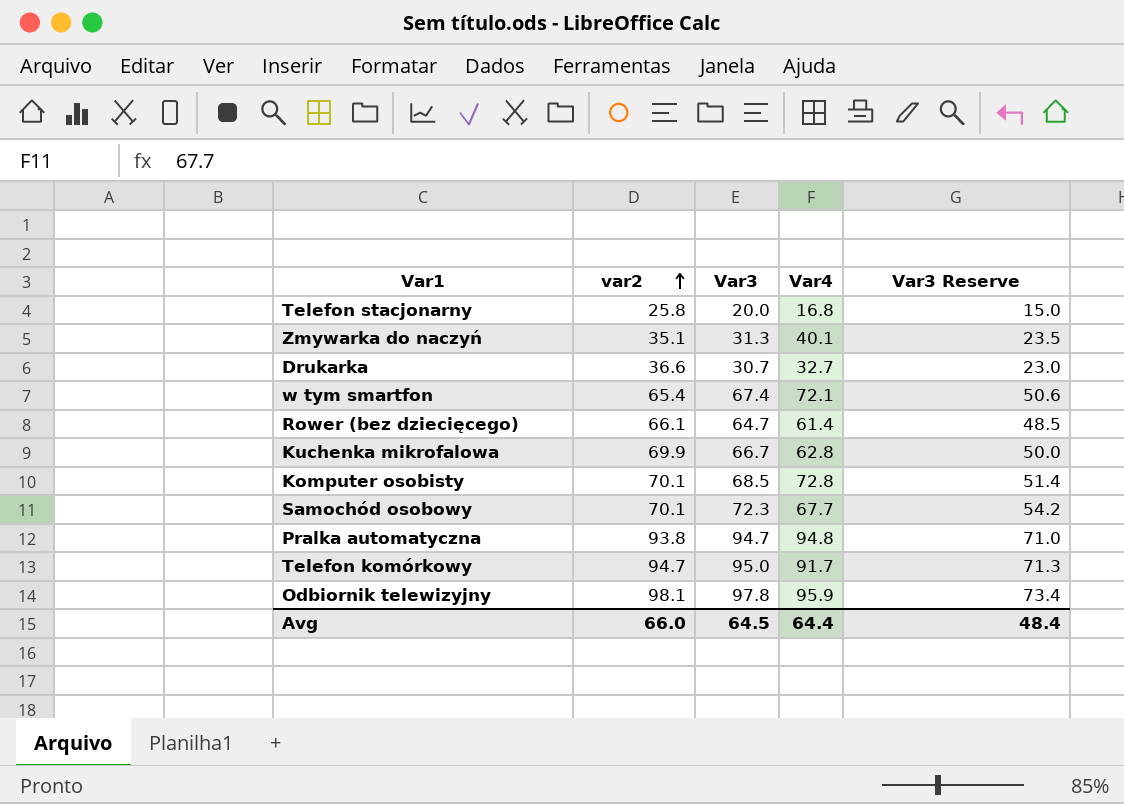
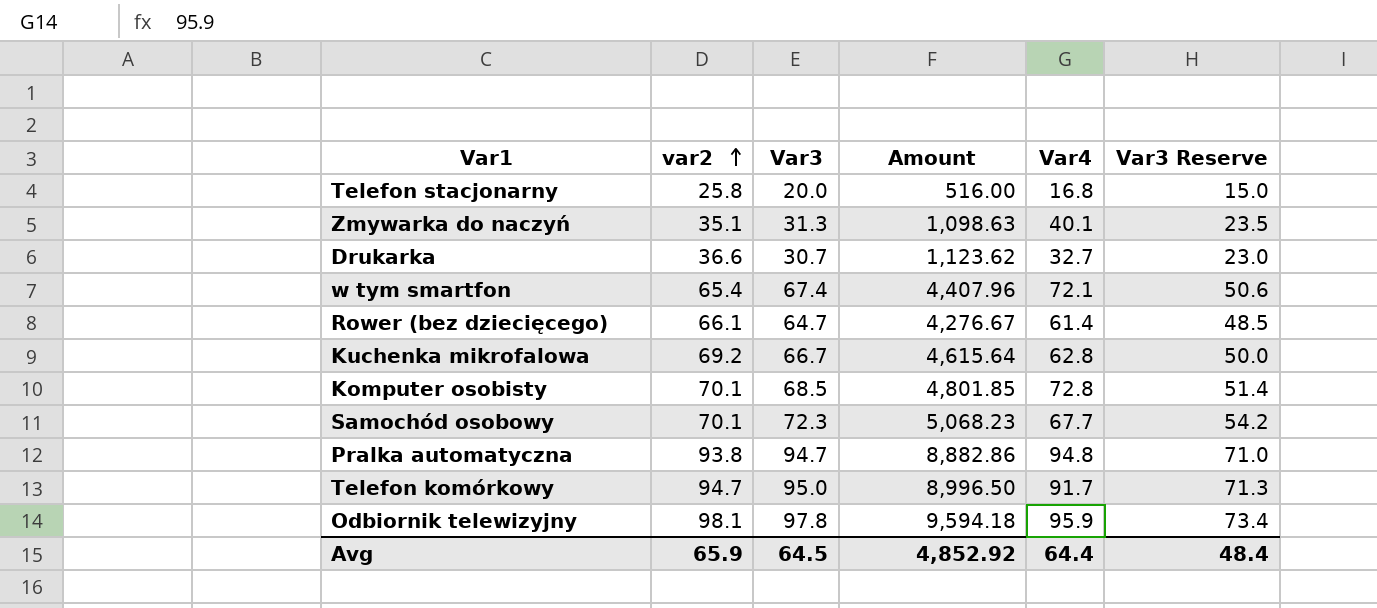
column Amount | formula: none -> [var2] * [Var3]
Kuchenka mikrofalowa | var2: 69.9 -> 69.2
Avg | var2: 66.0 -> 65.9

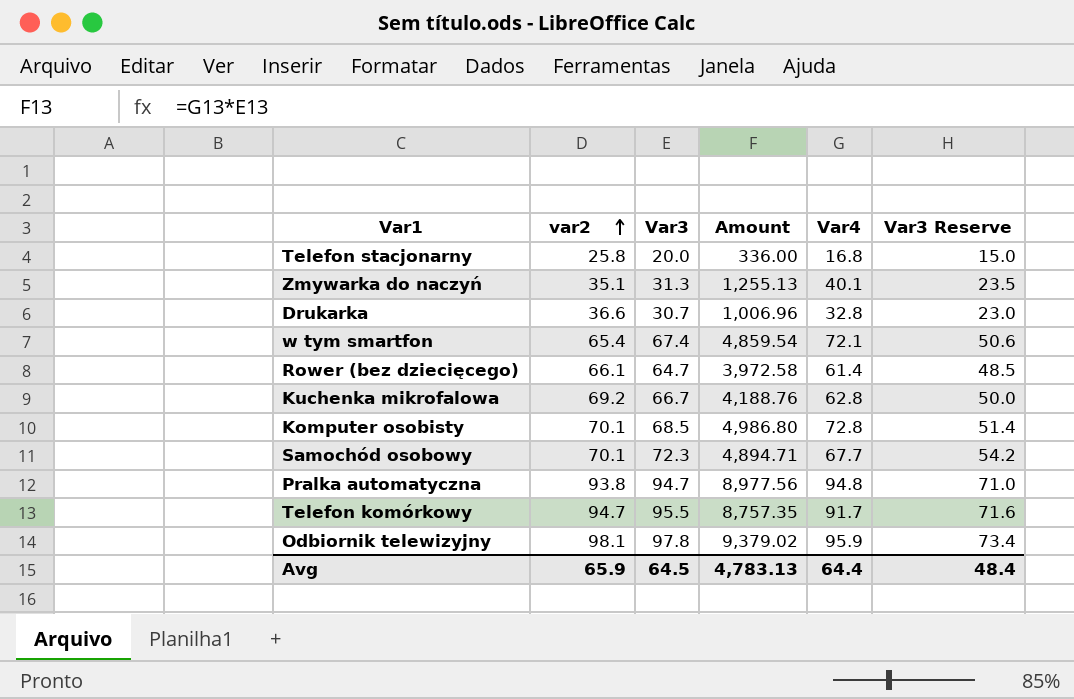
column Amount | formula: [var2] * [Var3] -> [Var3] * [Var4]
Drukarka | Var4: 32.7 -> 32.8
Telefon komórkowy | Var3: 95.0 -> 95.5
Telefon komórkowy | Var3 Reserve: 71.3 -> 71.6
Avg | Amount: 4,852.92 -> 4,783.13

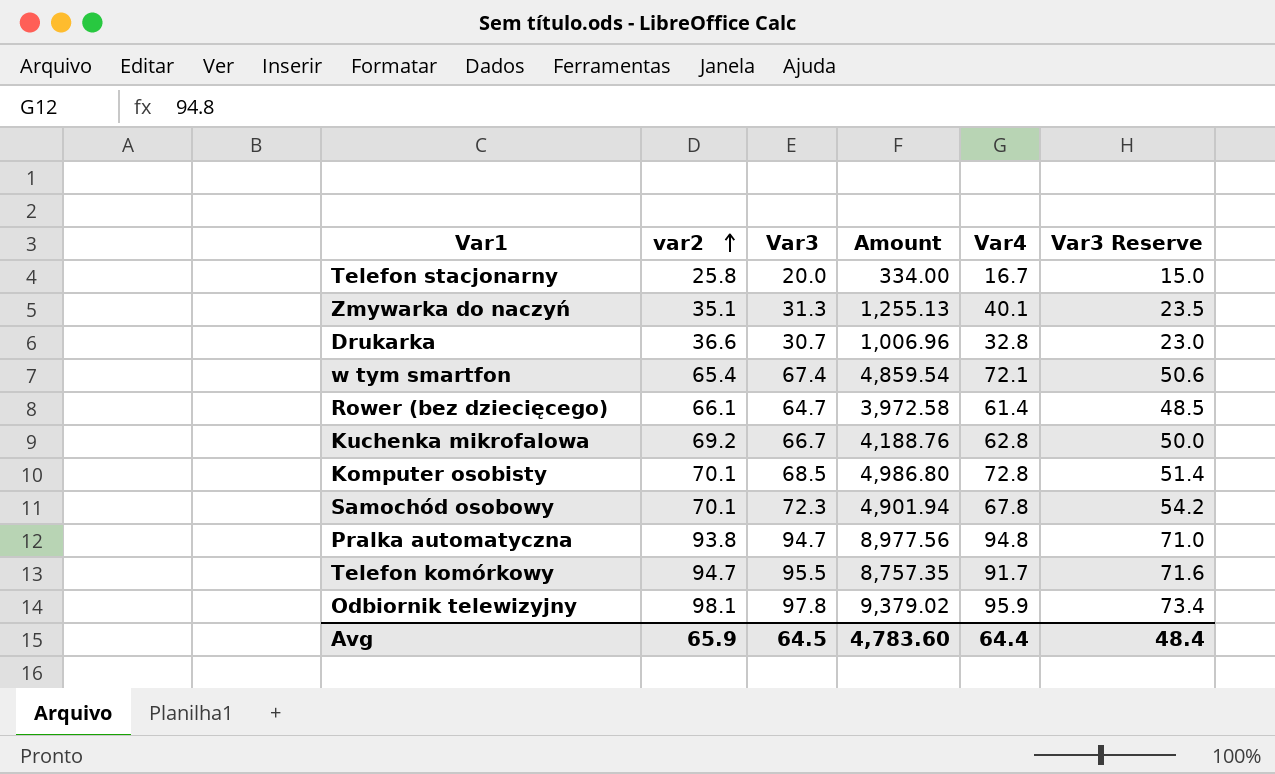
Telefon stacjonarny | Amount: 336.00 -> 334.00
Telefon stacjonarny | Var4: 16.8 -> 16.7
Samochód osobowy | Amount: 4,894.71 -> 4,901.94
Samochód osobowy | Var4: 67.7 -> 67.8
Avg | Amount: 4,783.13 -> 4,783.60

